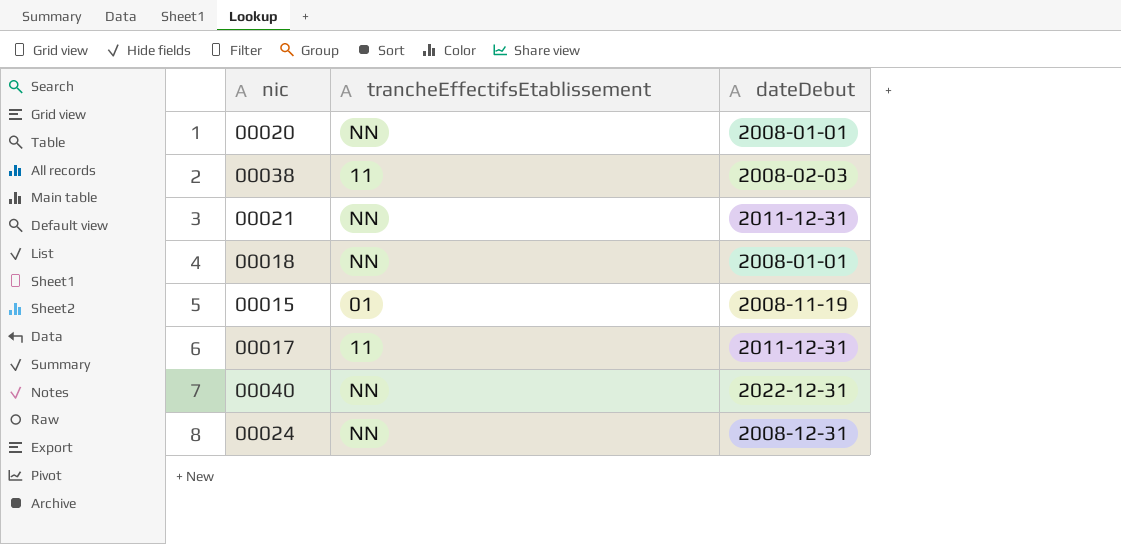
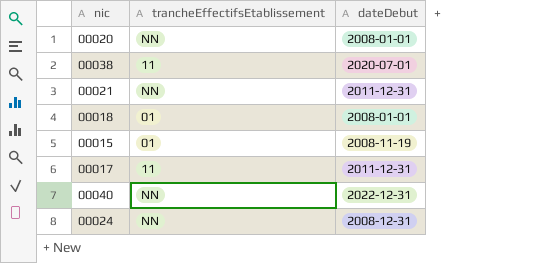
00038 | dateDebut: 2008-02-03 -> 2020-07-01
00018 | trancheEffectifsEtablissement: NN -> 01

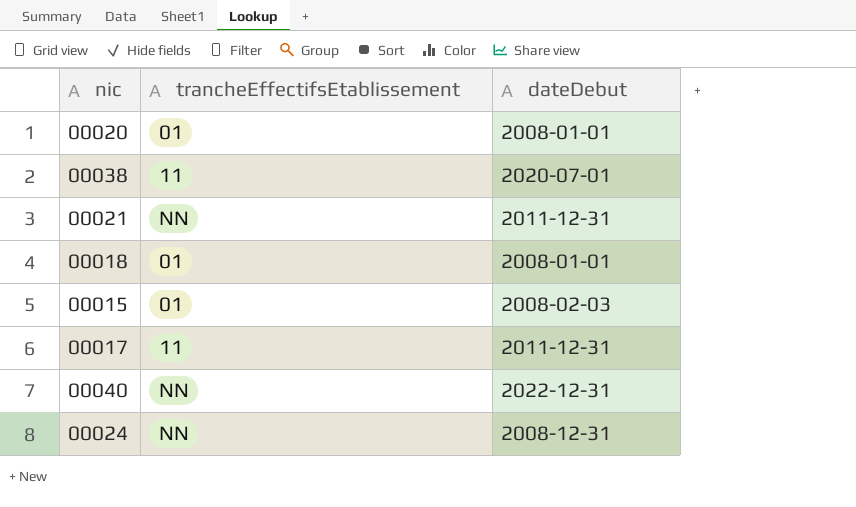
00020 | trancheEffectifsEtablissement: NN -> 01
00015 | dateDebut: 2008-11-19 -> 2008-02-03

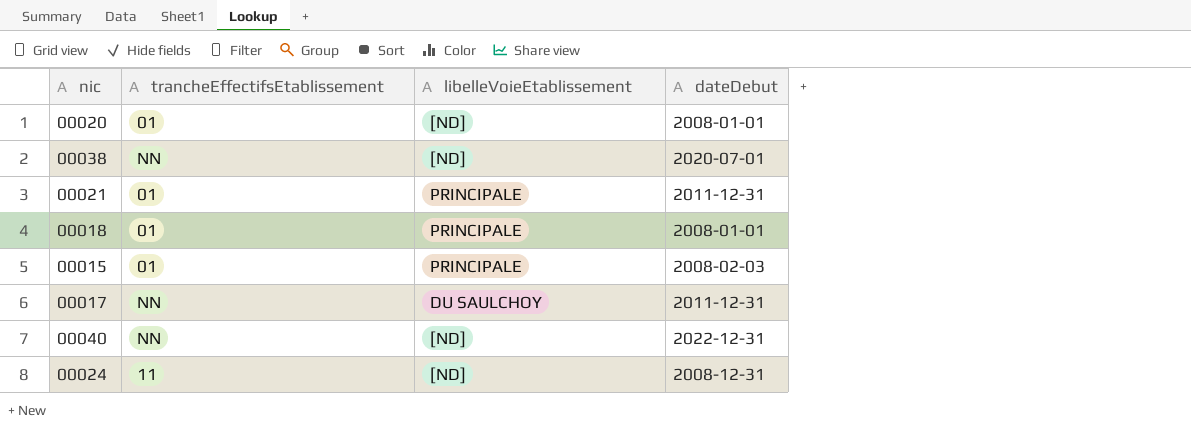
column libelleVoieEtablissement | position: none -> 3
00038 | trancheEffectifsEtablissement: 11 -> NN
00021 | trancheEffectifsEtablissement: NN -> 01
00017 | trancheEffectifsEtablissement: 11 -> NN
00024 | trancheEffectifsEtablissement: NN -> 11

